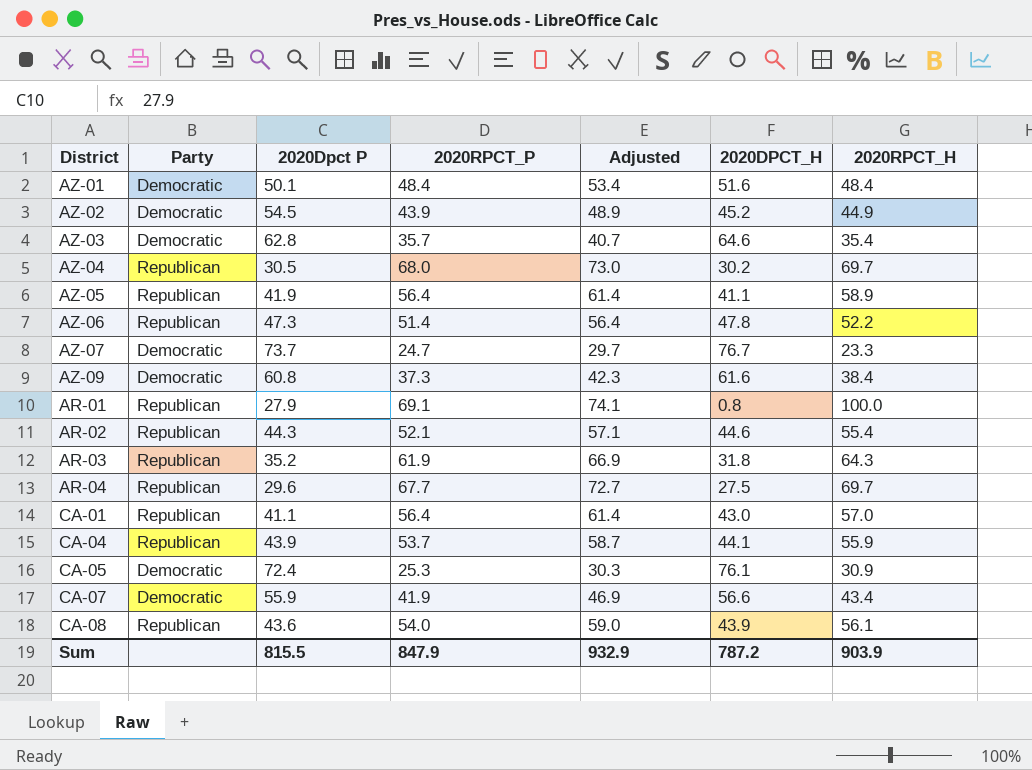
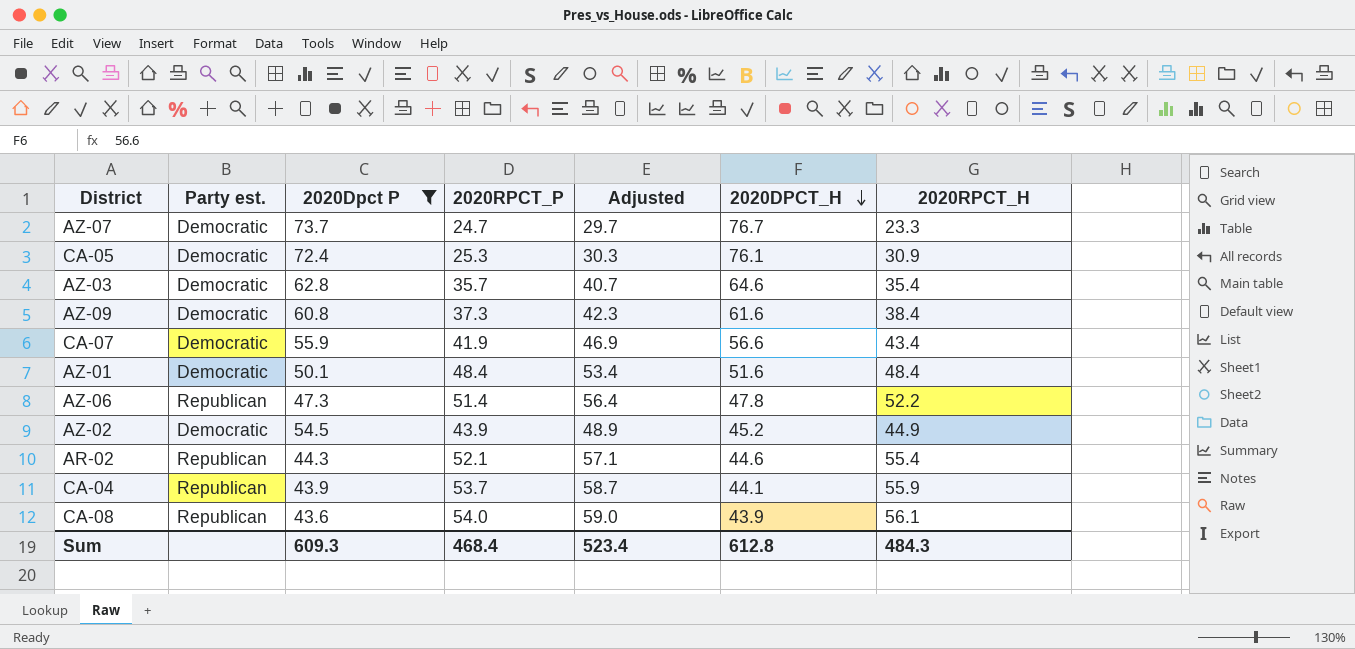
filter: none -> 2020Dpct P >= 43.6
row order: none -> 2020DPCT_H descending
column name: Party -> Party est.
Sum | 2020Dpct P: 815.5 -> 609.3
Sum | 2020RPCT_P: 847.9 -> 468.4
Sum | Adjusted: 932.9 -> 523.4
Sum | 2020DPCT_H: 787.2 -> 612.8
Sum | 2020RPCT_H: 903.9 -> 484.3

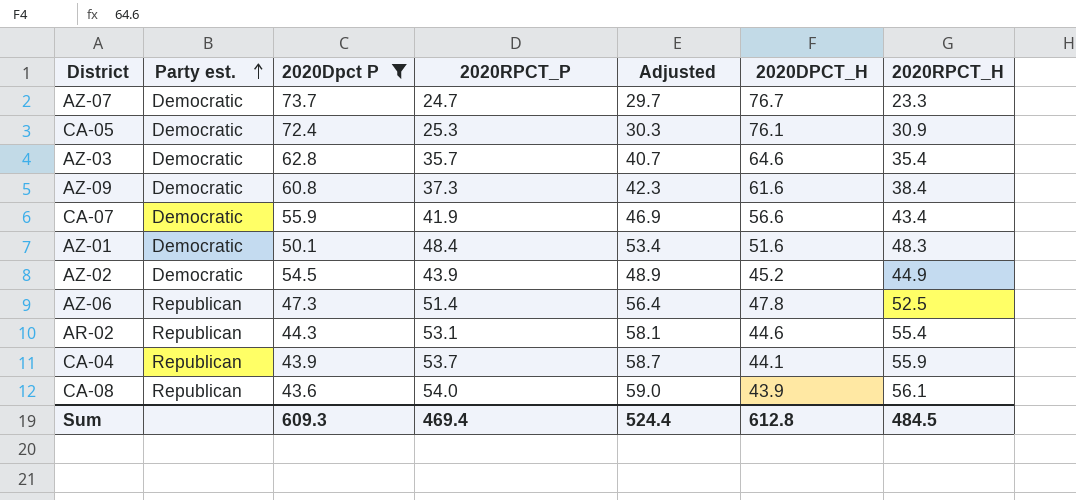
row order: 2020DPCT_H descending -> Party est. ascending
AZ-01 | 2020RPCT_H: 48.4 -> 48.3
AZ-06 | 2020RPCT_H: 52.2 -> 52.5
AR-02 | 2020RPCT_P: 52.1 -> 53.1
AR-02 | Adjusted: 57.1 -> 58.1
Sum | 2020RPCT_P: 468.4 -> 469.4
Sum | Adjusted: 523.4 -> 524.4
Sum | 2020RPCT_H: 484.3 -> 484.5

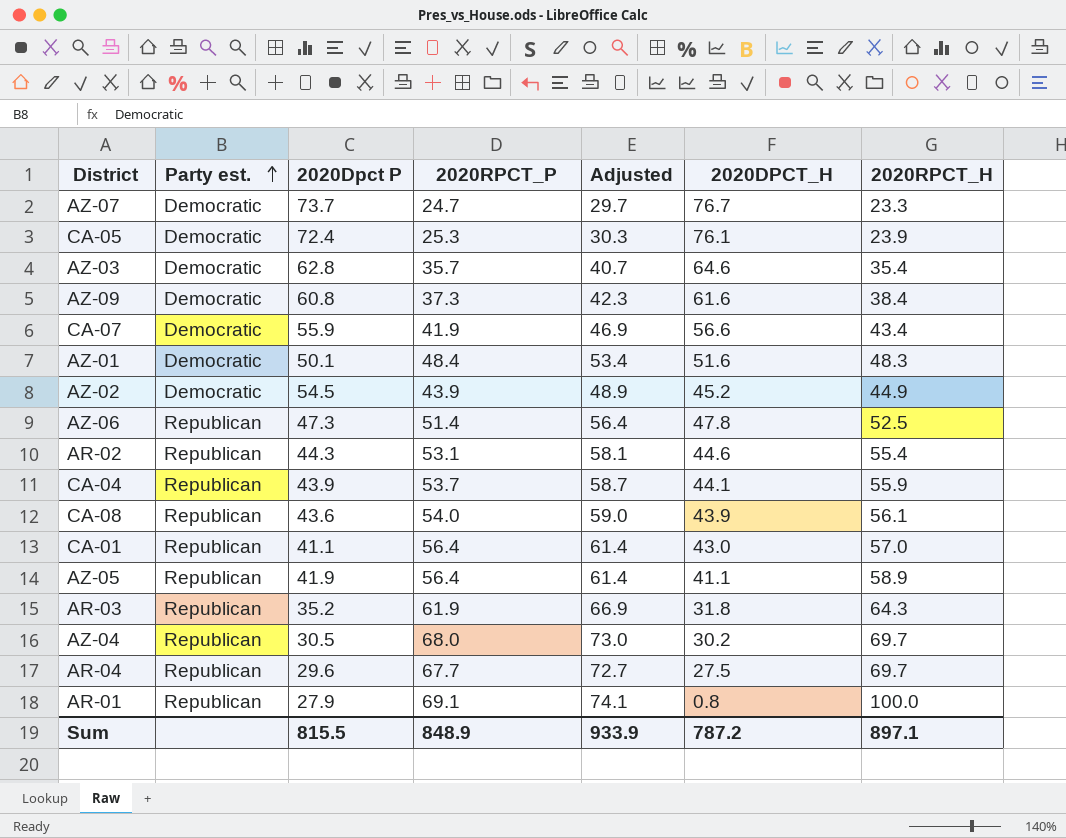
filter: 2020Dpct P >= 43.6 -> none
CA-05 | 2020RPCT_H: 30.9 -> 23.9
Sum | 2020Dpct P: 609.3 -> 815.5
Sum | 2020RPCT_P: 469.4 -> 848.9
Sum | Adjusted: 524.4 -> 933.9
Sum | 2020DPCT_H: 612.8 -> 787.2
Sum | 2020RPCT_H: 484.5 -> 897.1

